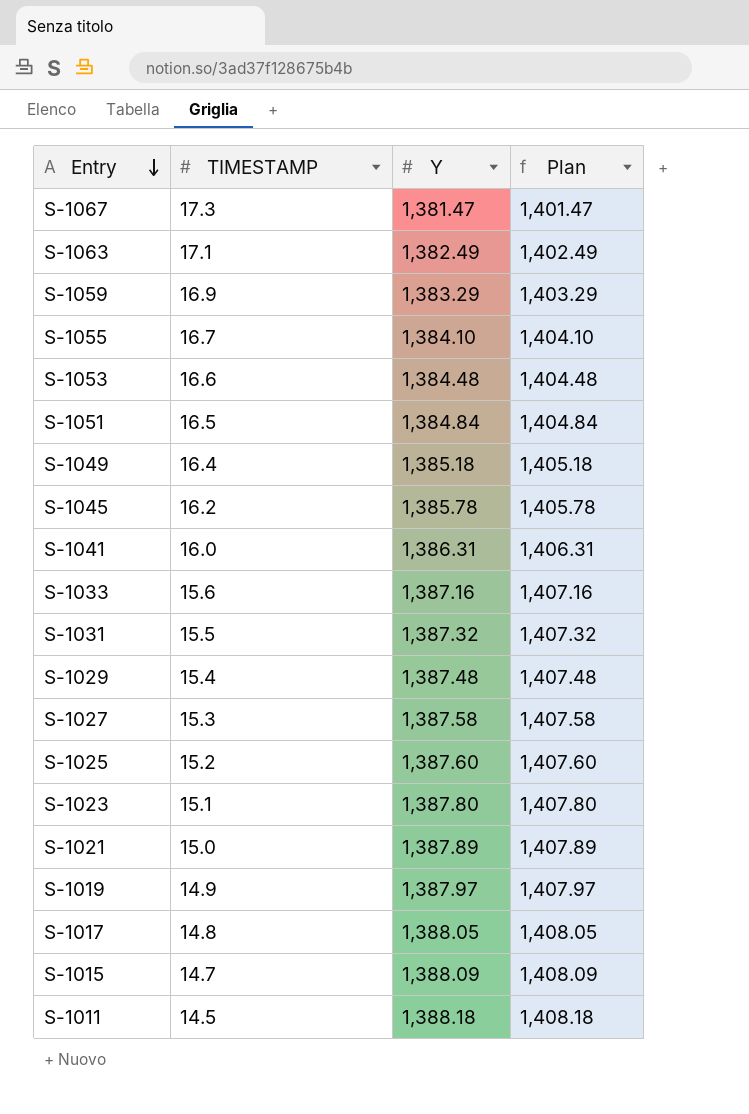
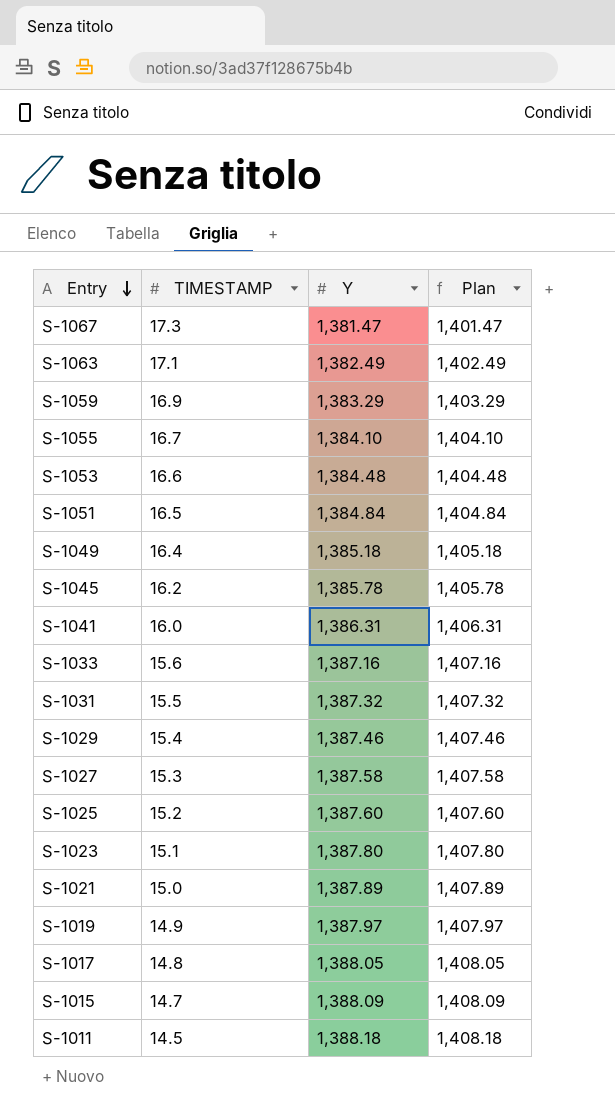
S-1029 | Y: 1,387.48 -> 1,387.46
S-1029 | Plan: 1,407.48 -> 1,407.46

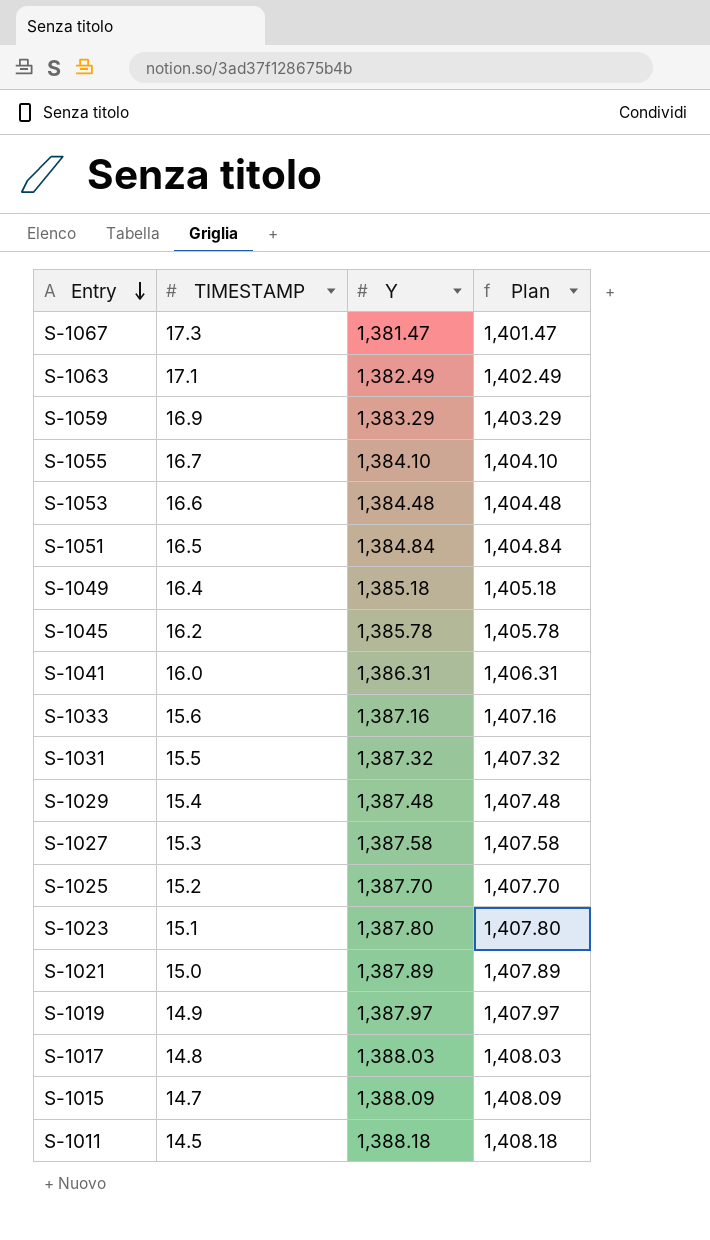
S-1029 | Y: 1,387.46 -> 1,387.48
S-1029 | Plan: 1,407.46 -> 1,407.48
S-1025 | Y: 1,387.60 -> 1,387.70
S-1025 | Plan: 1,407.60 -> 1,407.70
S-1017 | Y: 1,388.05 -> 1,388.03
S-1017 | Plan: 1,408.05 -> 1,408.03

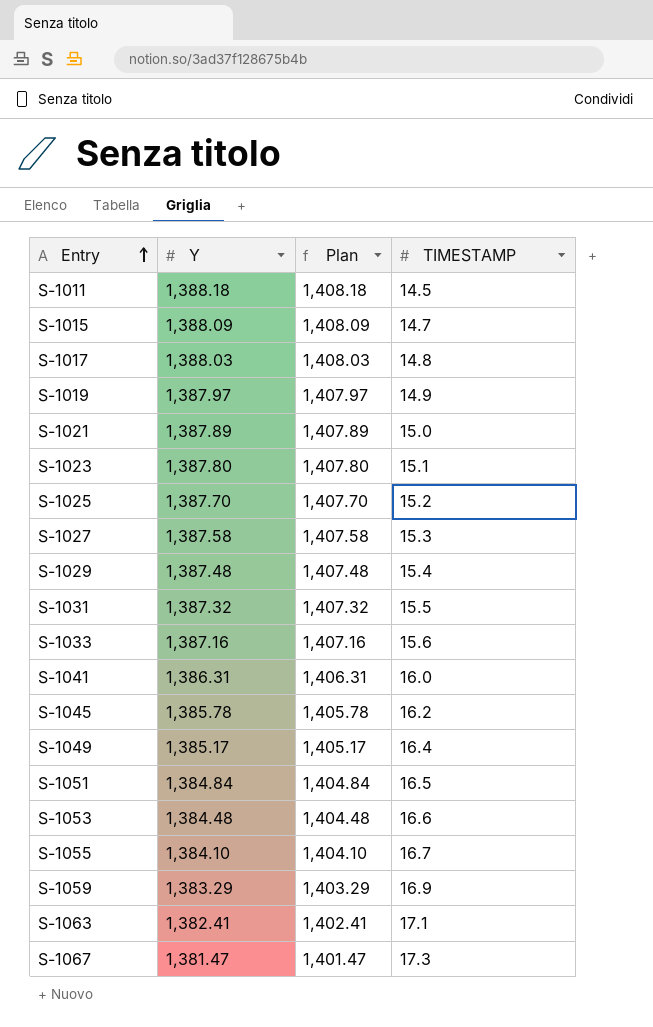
row order: Entry descending -> Entry ascending
column TIMESTAMP | position: 2 -> 4
S-1049 | Y: 1,385.18 -> 1,385.17
S-1049 | Plan: 1,405.18 -> 1,405.17
S-1063 | Y: 1,382.49 -> 1,382.41
S-1063 | Plan: 1,402.49 -> 1,402.41

